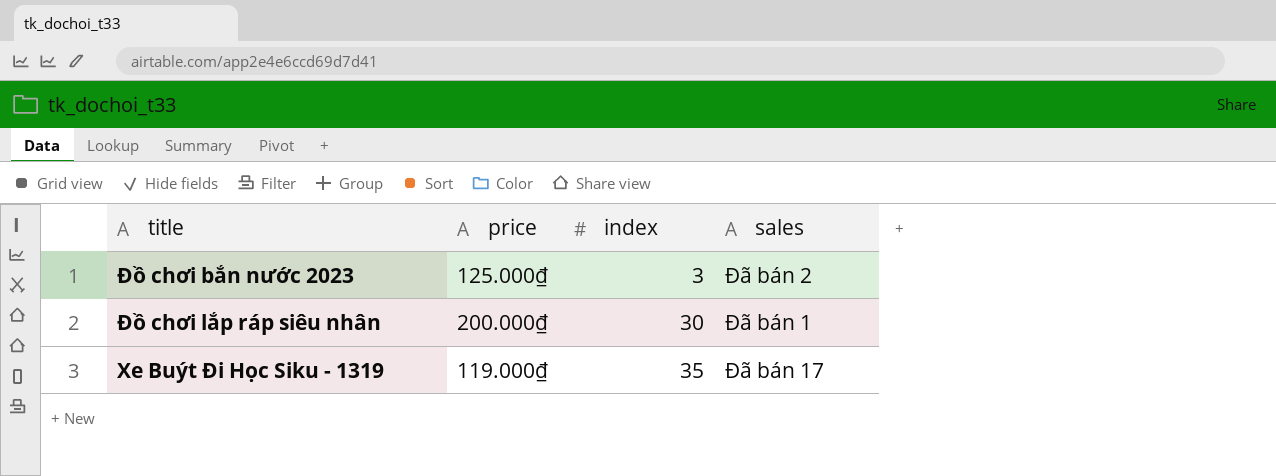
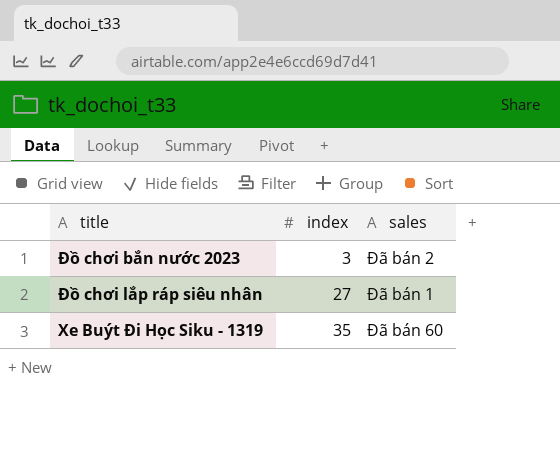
column price | position: 2 -> none
Đồ chơi lắp ráp siêu nhân | index: 30 -> 27
Xe Buýt Đi Học Siku - 1319 | sales: Đã bán 17 -> Đã bán 60

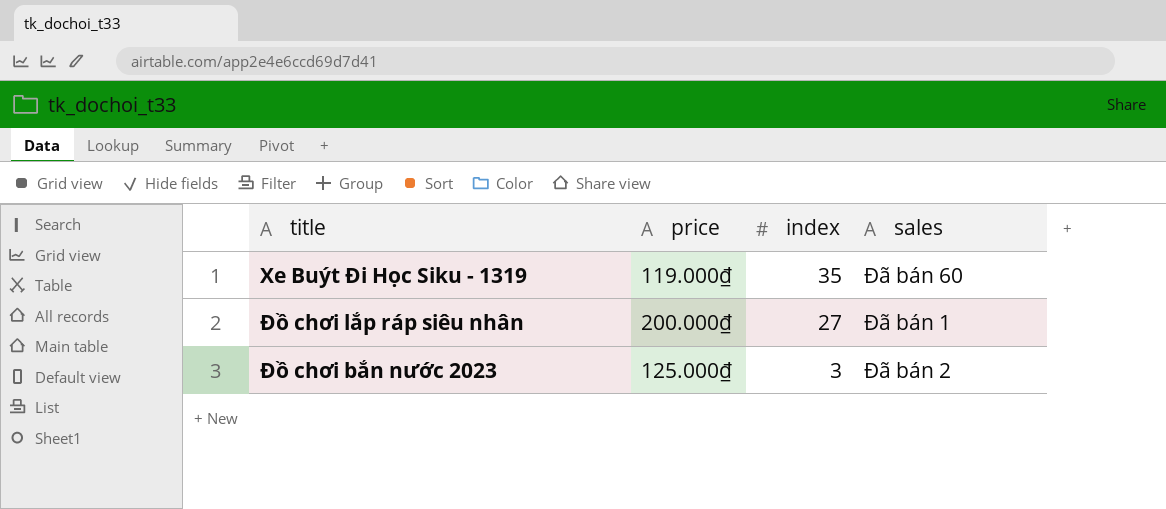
row order: index ascending -> index descending
column price | position: none -> 2

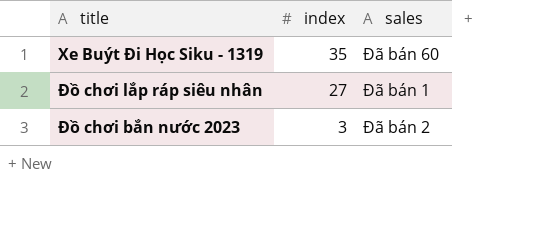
column price | position: 2 -> none

